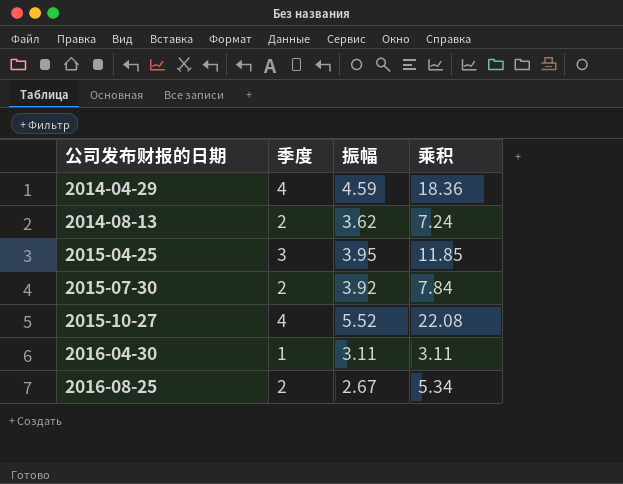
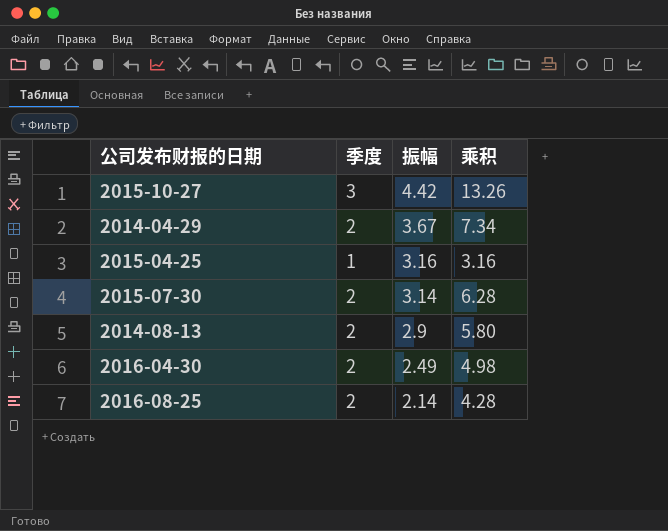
row order: 公司发布财报的日期 ascending -> 振幅 descending
2015-10-27 | 季度: 4 -> 3
2015-10-27 | 振幅: 5.52 -> 4.42
2015-10-27 | 乘积: 22.08 -> 13.26
2014-04-29 | 季度: 4 -> 2
2014-04-29 | 振幅: 4.59 -> 3.67
2014-04-29 | 乘积: 18.36 -> 7.34
2015-04-25 | 季度: 3 -> 1
2015-04-25 | 振幅: 3.95 -> 3.16
2015-04-25 | 乘积: 11.85 -> 3.16
2015-07-30 | 振幅: 3.92 -> 3.14
2015-07-30 | 乘积: 7.84 -> 6.28
2014-08-13 | 振幅: 3.62 -> 2.9
2014-08-13 | 乘积: 7.24 -> 5.80
2016-04-30 | 季度: 1 -> 2
2016-04-30 | 振幅: 3.11 -> 2.49
2016-04-30 | 乘积: 3.11 -> 4.98
2016-08-25 | 振幅: 2.67 -> 2.14
2016-08-25 | 乘积: 5.34 -> 4.28

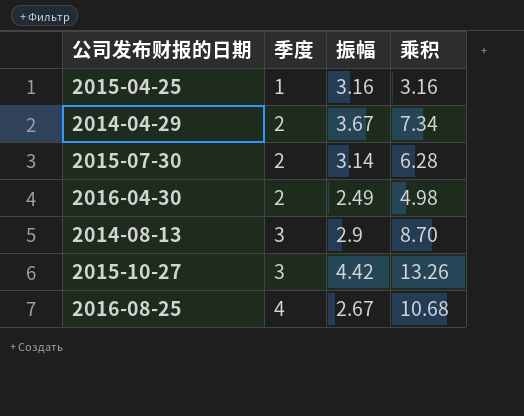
row order: 振幅 descending -> 季度 ascending
2014-08-13 | 季度: 2 -> 3
2014-08-13 | 乘积: 5.80 -> 8.70
2016-08-25 | 季度: 2 -> 4
2016-08-25 | 振幅: 2.14 -> 2.67
2016-08-25 | 乘积: 4.28 -> 10.68

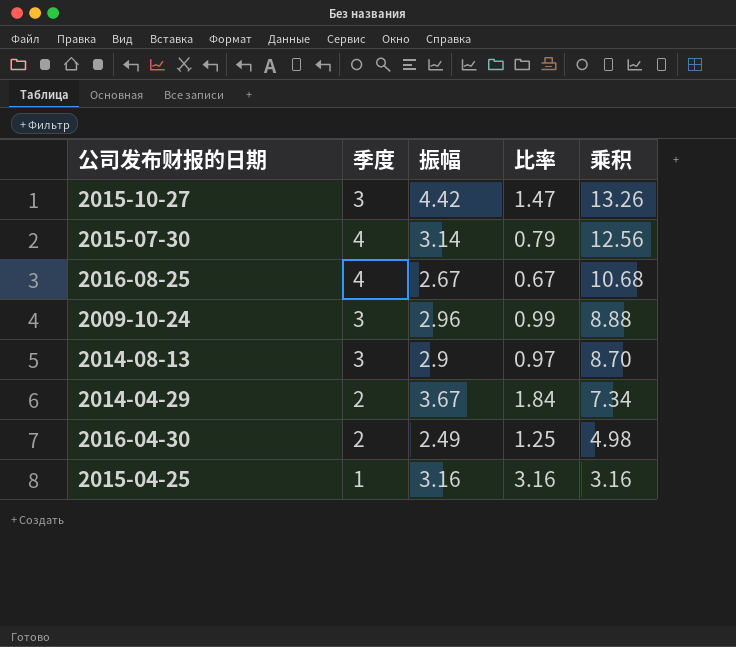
row order: 季度 ascending -> 乘积 descending
column 比率 | formula: none -> [振幅] / [季度]
2015-07-30 | 季度: 2 -> 4
2015-07-30 | 乘积: 6.28 -> 12.56
row 2009-10-24: none -> 3 | 2.96 | 0.99 | 8.88

